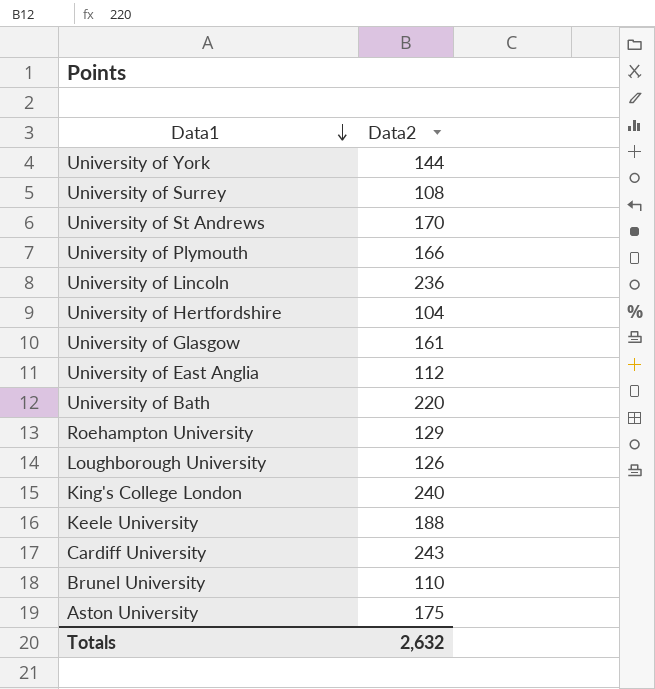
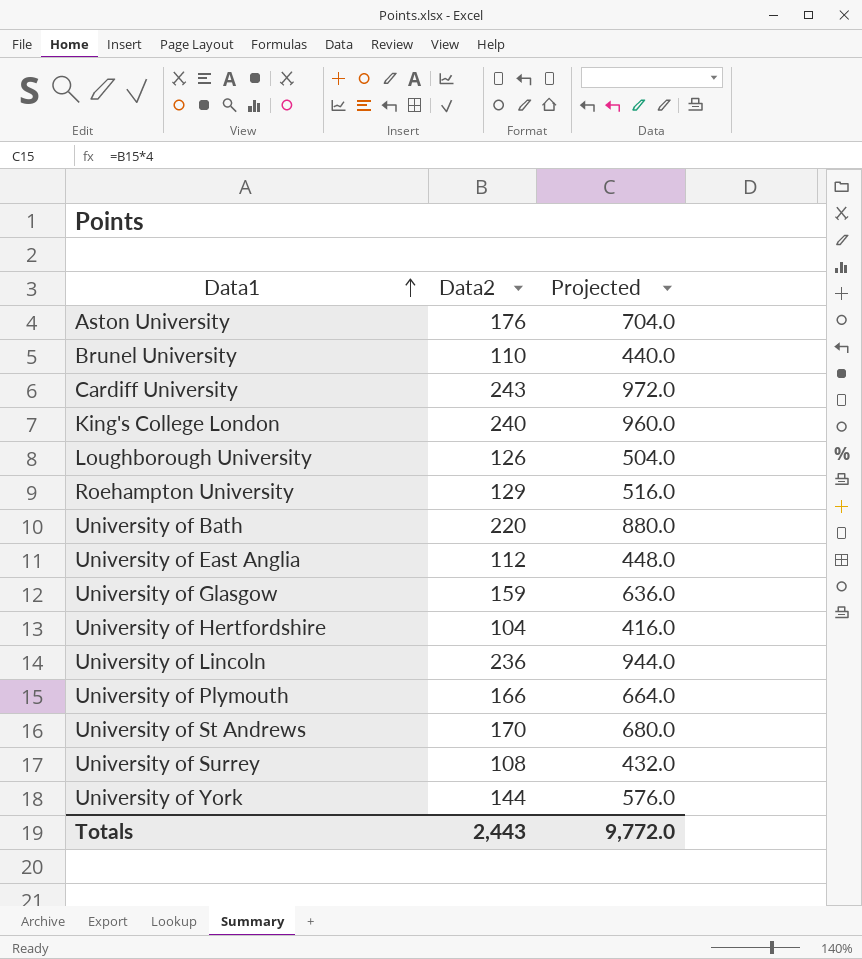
row order: Data1 descending -> Data1 ascending
column Projected | formula: none -> [Data2] * 4
row Keele University: 188 -> none
Aston University | Data2: 175 -> 176
University of Glasgow | Data2: 161 -> 159
Totals | Data2: 2,632 -> 2,443

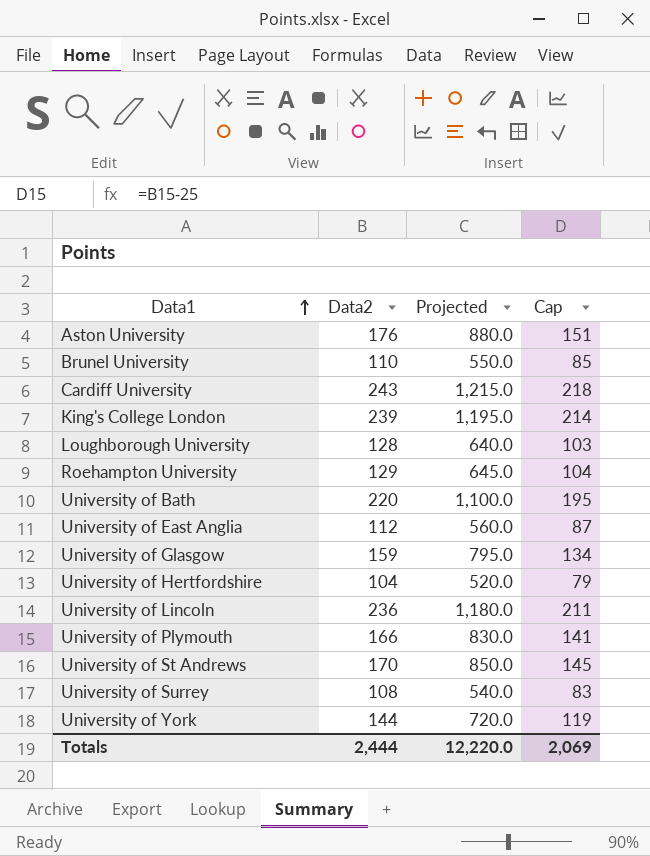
column Projected | formula: [Data2] * 4 -> [Data2] * 5
column Cap | formula: none -> [Data2] - 25
King's College London | Data2: 240 -> 239
Loughborough University | Data2: 126 -> 128
Totals | Data2: 2,443 -> 2,444
Totals | Projected: 9,772.0 -> 12,220.0

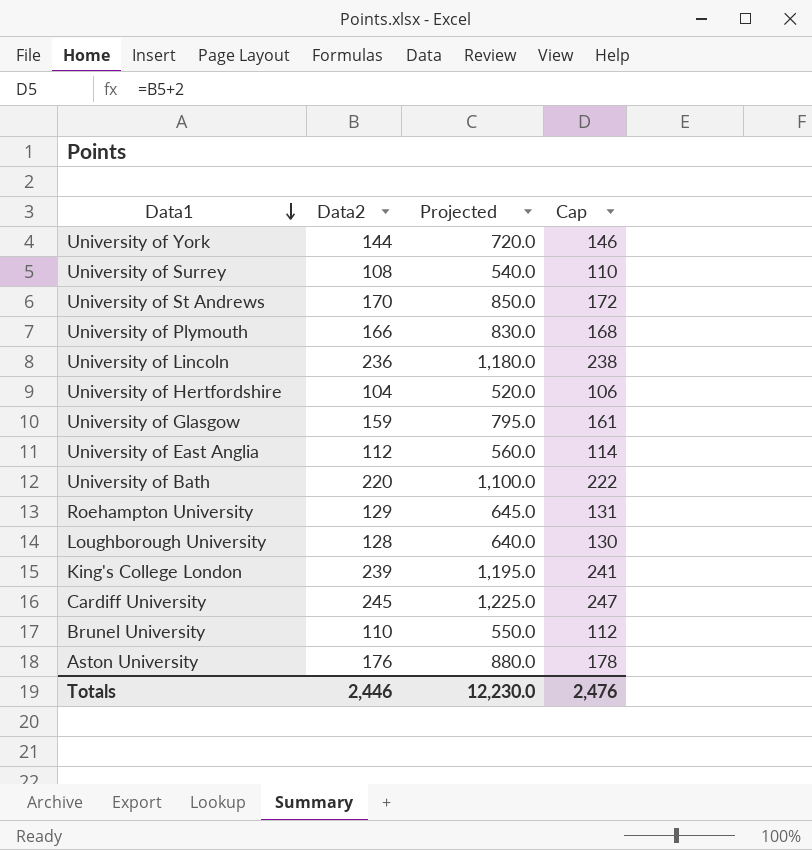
row order: Data1 ascending -> Data1 descending
column Cap | formula: [Data2] - 25 -> [Data2] + 2
Cardiff University | Data2: 243 -> 245
Cardiff University | Projected: 1,215.0 -> 1,225.0
Totals | Data2: 2,444 -> 2,446
Totals | Projected: 12,220.0 -> 12,230.0
Totals | Cap: 2,069 -> 2,476

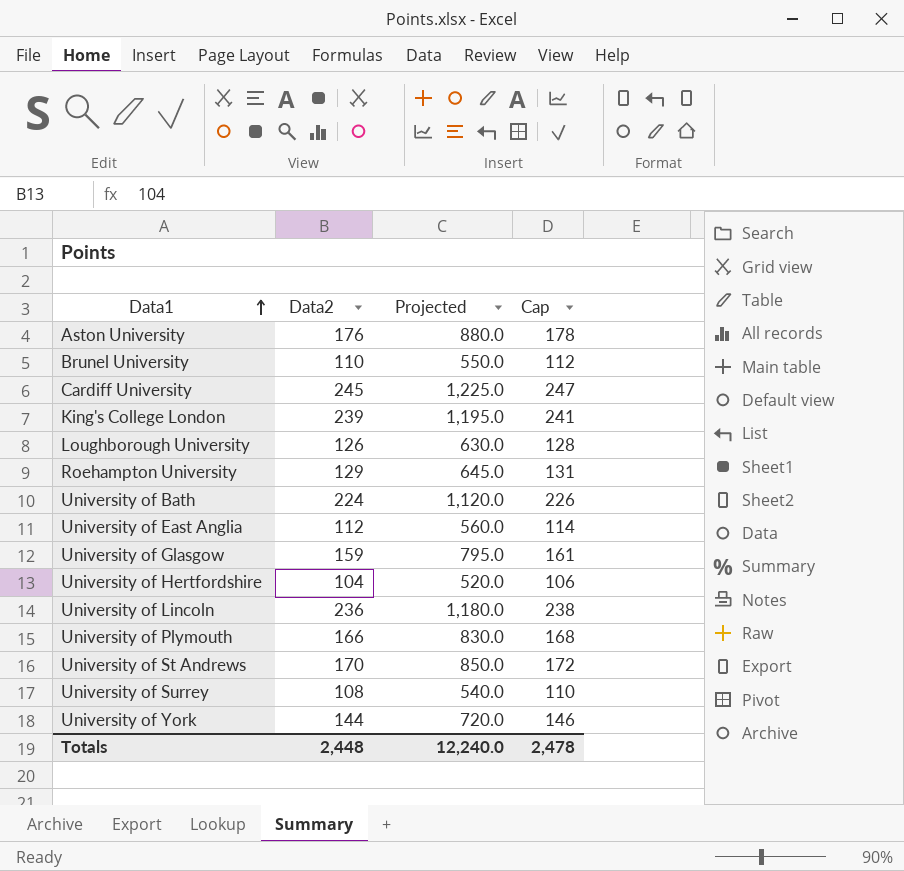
row order: Data1 descending -> Data1 ascending
Loughborough University | Data2: 128 -> 126
Loughborough University | Projected: 640.0 -> 630.0
Loughborough University | Cap: 130 -> 128
University of Bath | Data2: 220 -> 224
University of Bath | Projected: 1,100.0 -> 1,120.0
University of Bath | Cap: 222 -> 226
Totals | Data2: 2,446 -> 2,448
Totals | Projected: 12,230.0 -> 12,240.0
Totals | Cap: 2,476 -> 2,478

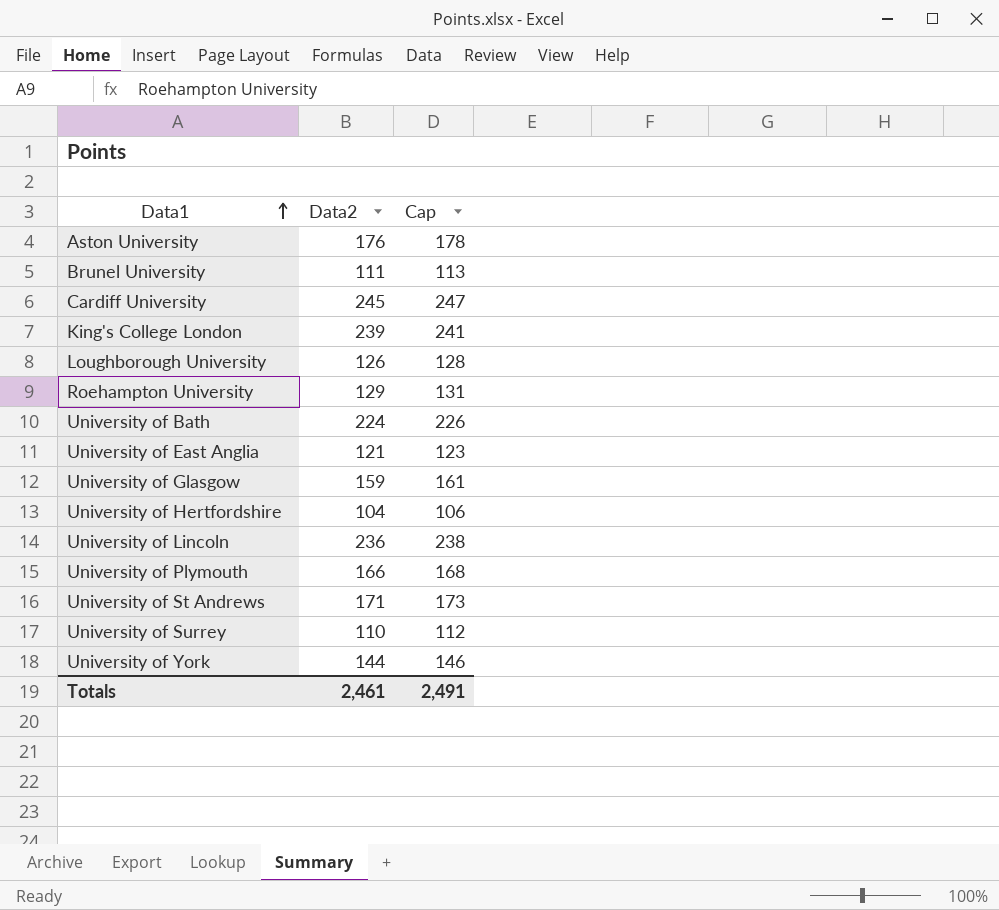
column Projected | formula: [Data2] * 5 -> none
Brunel University | Data2: 110 -> 111
Brunel University | Cap: 112 -> 113
University of East Anglia | Data2: 112 -> 121
University of East Anglia | Cap: 114 -> 123
University of St Andrews | Data2: 170 -> 171
University of St Andrews | Cap: 172 -> 173
University of Surrey | Data2: 108 -> 110
University of Surrey | Cap: 110 -> 112
Totals | Data2: 2,448 -> 2,461
Totals | Cap: 2,478 -> 2,491

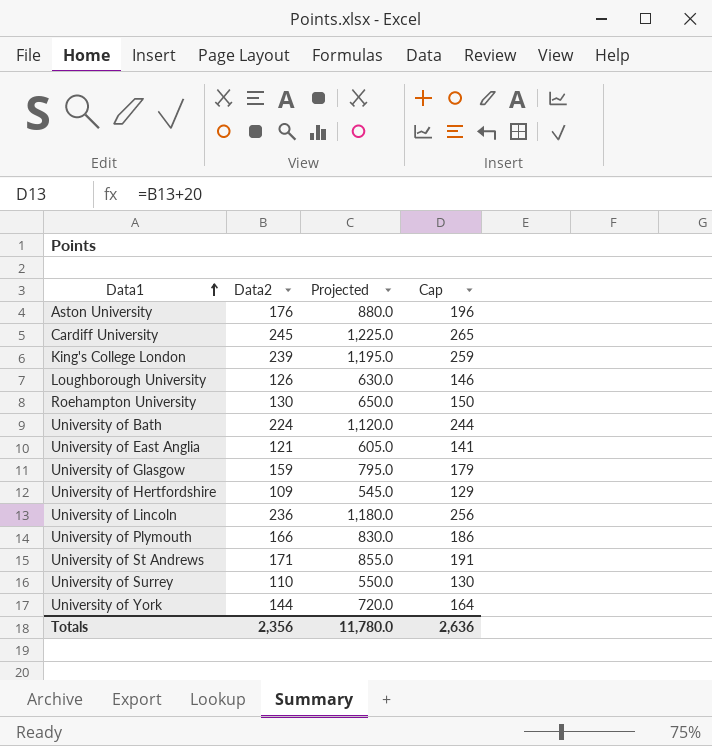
column Projected | formula: none -> [Data2] * 5
column Cap | formula: [Data2] + 2 -> [Data2] + 20
row Brunel University: 111 | 113 -> none
Roehampton University | Data2: 129 -> 130
University of Hertfordshire | Data2: 104 -> 109
Totals | Data2: 2,461 -> 2,356
Totals | Cap: 2,491 -> 2,636

